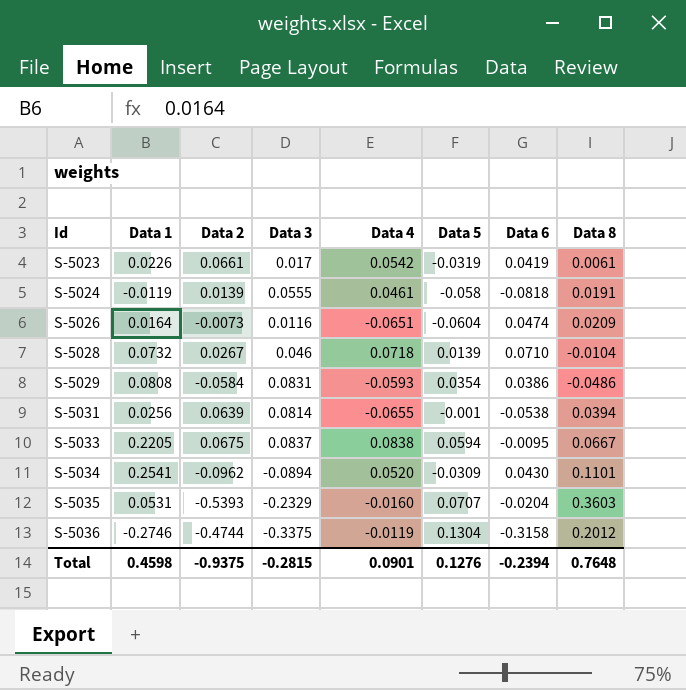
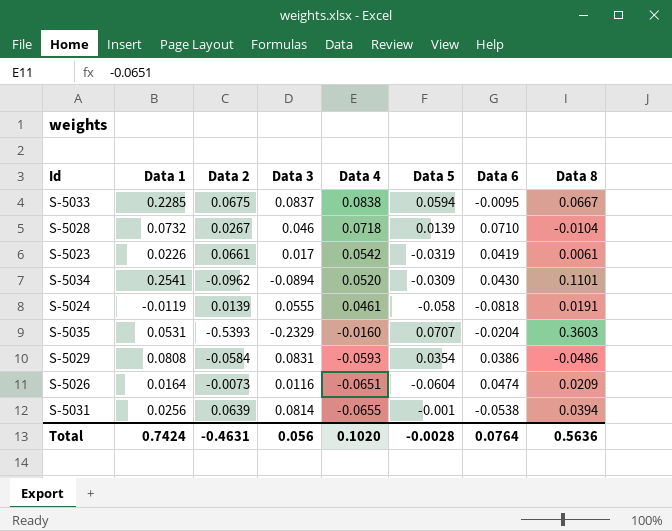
row order: Id ascending -> Data 4 descending
row S-5036: -0.2746 | -0.4744 | -0.3375 | -0.0119 | 0.1304 | -0.3158 | 0.2012 -> none
S-5033 | Data 1: 0.2205 -> 0.2285
Total | Data 1: 0.4598 -> 0.7424
Total | Data 2: -0.9375 -> -0.4631
Total | Data 3: -0.2815 -> 0.056
Total | Data 4: 0.0901 -> 0.1020
Total | Data 5: 0.1276 -> -0.0028
Total | Data 6: -0.2394 -> 0.0764
Total | Data 8: 0.7648 -> 0.5636

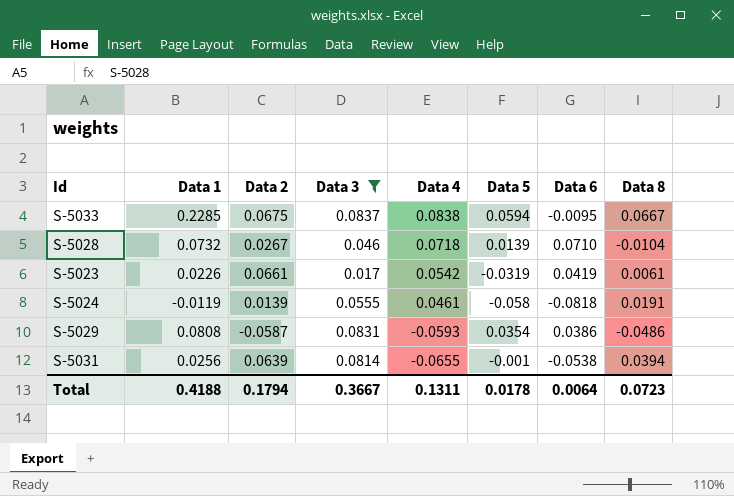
filter: none -> Data 3 >= 0.017
S-5029 | Data 2: -0.0584 -> -0.0587
Total | Data 1: 0.7424 -> 0.4188
Total | Data 2: -0.4631 -> 0.1794
Total | Data 3: 0.056 -> 0.3667
Total | Data 4: 0.1020 -> 0.1311
Total | Data 5: -0.0028 -> 0.0178
Total | Data 6: 0.0764 -> 0.0064
Total | Data 8: 0.5636 -> 0.0723

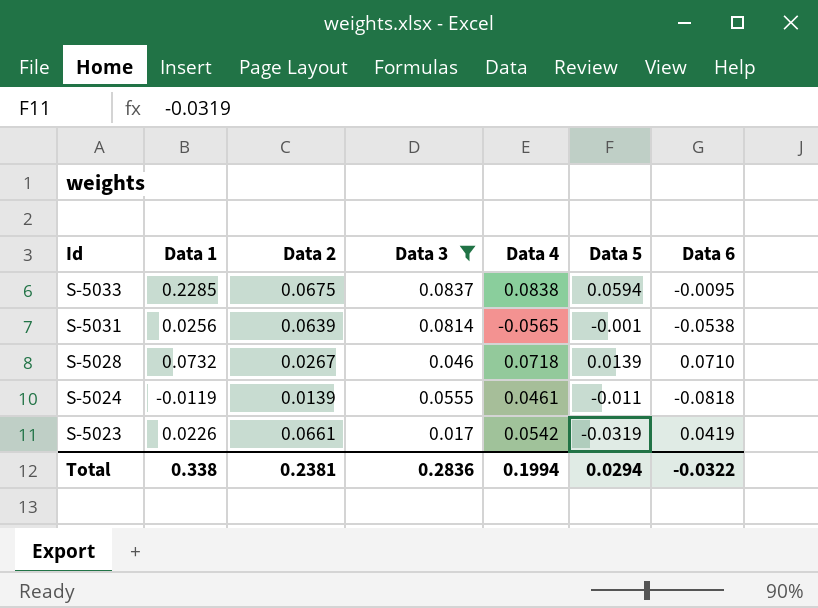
row order: Data 4 descending -> Id descending
column Data 8 | position: 8 -> none
row S-5029: 0.0808 | -0.0587 | 0.0831 | -0.0593 | 0.0354 | 0.0386 | -0.0486 -> none
S-5031 | Data 4: -0.0655 -> -0.0565
S-5024 | Data 5: -0.058 -> -0.011
Total | Data 1: 0.4188 -> 0.338
Total | Data 2: 0.1794 -> 0.2381
Total | Data 3: 0.3667 -> 0.2836
Total | Data 4: 0.1311 -> 0.1994
Total | Data 5: 0.0178 -> 0.0294
Total | Data 6: 0.0064 -> -0.0322

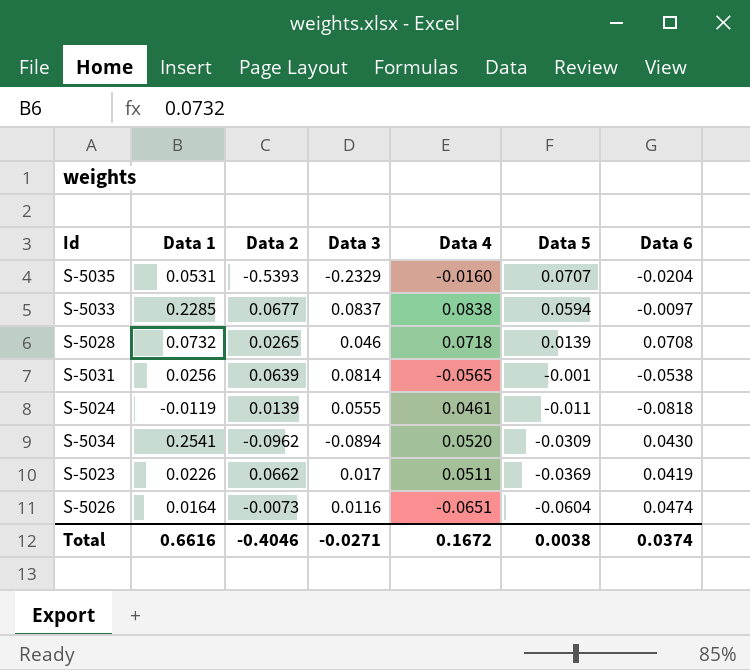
filter: Data 3 >= 0.017 -> none
row order: Id descending -> Data 5 descending
S-5033 | Data 2: 0.0675 -> 0.0677
S-5033 | Data 6: -0.0095 -> -0.0097
S-5028 | Data 2: 0.0267 -> 0.0265
S-5028 | Data 6: 0.0710 -> 0.0708
S-5023 | Data 2: 0.0661 -> 0.0662
S-5023 | Data 4: 0.0542 -> 0.0511
S-5023 | Data 5: -0.0319 -> -0.0369
Total | Data 1: 0.338 -> 0.6616
Total | Data 2: 0.2381 -> -0.4046
Total | Data 3: 0.2836 -> -0.0271
Total | Data 4: 0.1994 -> 0.1672
Total | Data 5: 0.0294 -> 0.0038
Total | Data 6: -0.0322 -> 0.0374

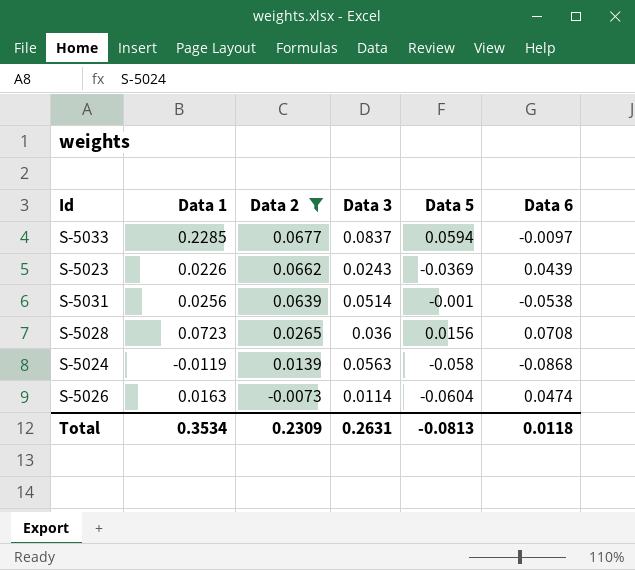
filter: none -> Data 2 >= -0.0073
row order: Data 5 descending -> Data 2 descending
column Data 4 | position: 5 -> none
S-5023 | Data 3: 0.017 -> 0.0243
S-5023 | Data 6: 0.0419 -> 0.0439
S-5031 | Data 3: 0.0814 -> 0.0514
S-5028 | Data 1: 0.0732 -> 0.0723
S-5028 | Data 3: 0.046 -> 0.036
S-5028 | Data 5: 0.0139 -> 0.0156
S-5024 | Data 3: 0.0555 -> 0.0563
S-5024 | Data 5: -0.011 -> -0.058
S-5024 | Data 6: -0.0818 -> -0.0868
S-5026 | Data 1: 0.0164 -> 0.0163
S-5026 | Data 3: 0.0116 -> 0.0114
Total | Data 1: 0.6616 -> 0.3534
Total | Data 2: -0.4046 -> 0.2309
Total | Data 3: -0.0271 -> 0.2631
Total | Data 5: 0.0038 -> -0.0813
Total | Data 6: 0.0374 -> 0.0118

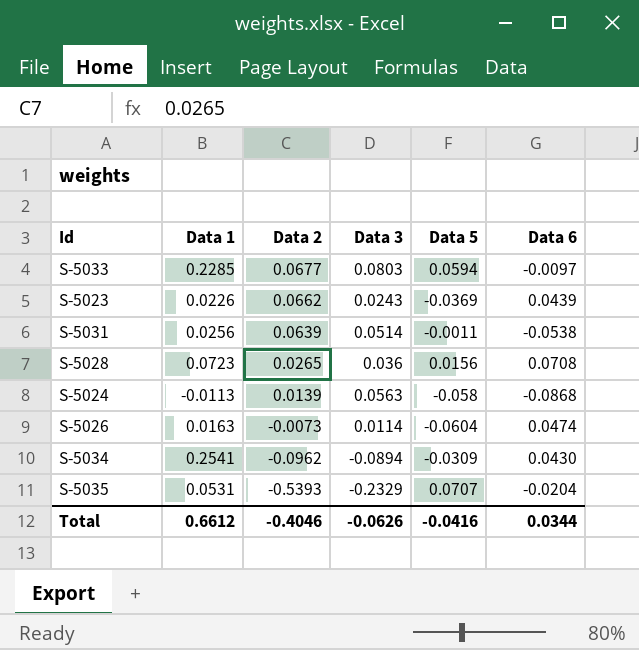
filter: Data 2 >= -0.0073 -> none
S-5033 | Data 3: 0.0837 -> 0.0803
S-5031 | Data 5: -0.001 -> -0.0011
S-5024 | Data 1: -0.0119 -> -0.0113
Total | Data 1: 0.3534 -> 0.6612
Total | Data 2: 0.2309 -> -0.4046
Total | Data 3: 0.2631 -> -0.0626
Total | Data 5: -0.0813 -> -0.0416
Total | Data 6: 0.0118 -> 0.0344

